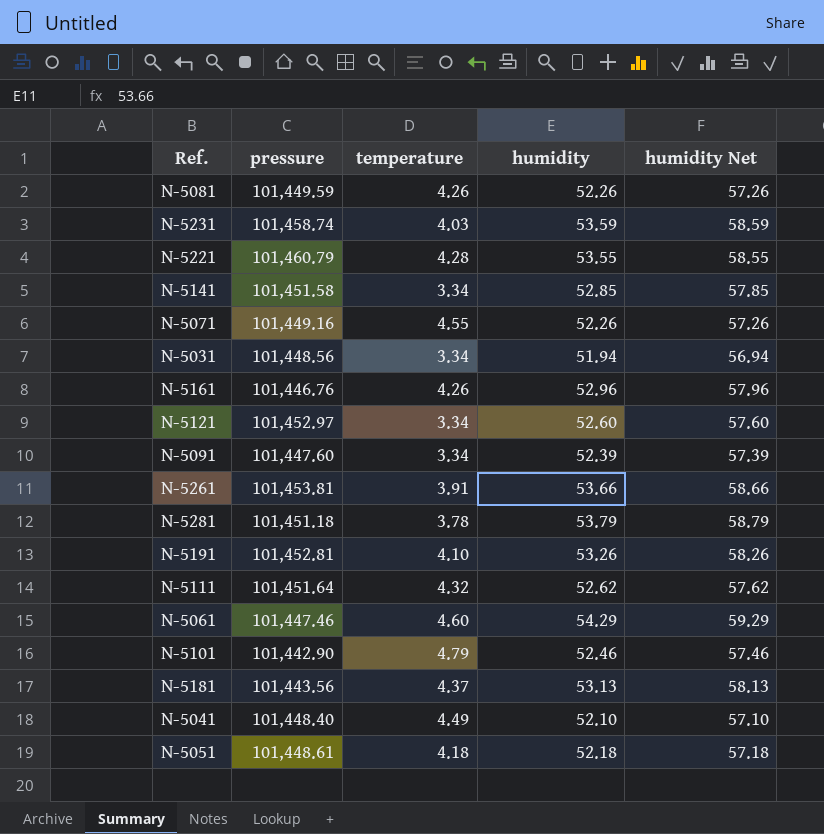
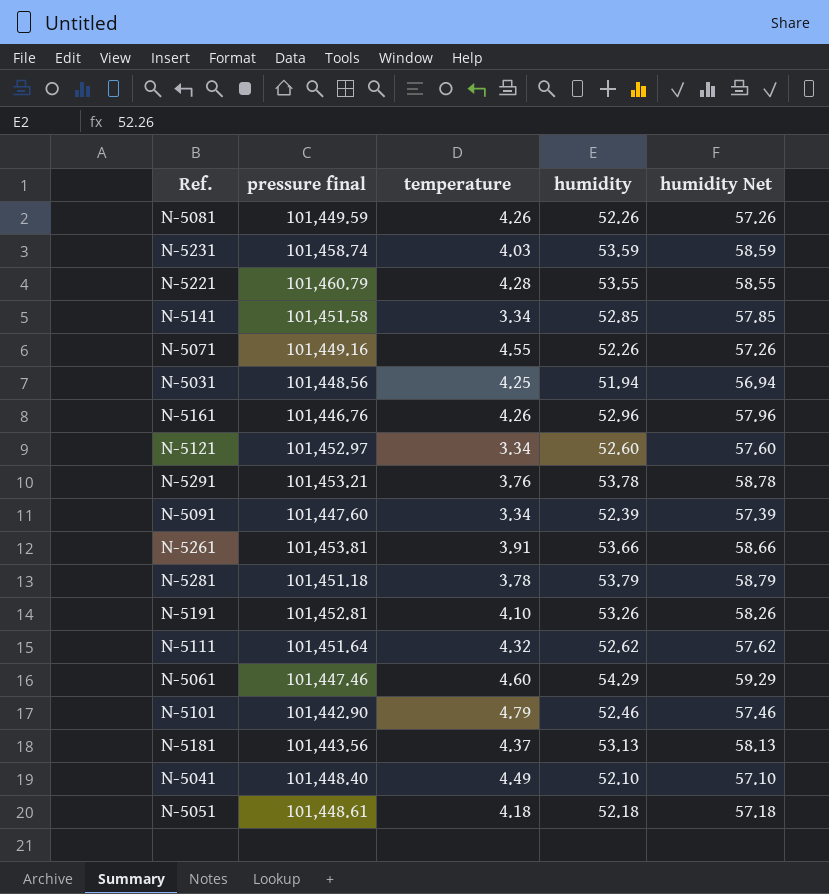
column name: pressure -> pressure final
N-5031 | temperature: 3.34 -> 4.25
row N-5291: none -> 101,453.21 | 3.76 | 53.78 | 58.78

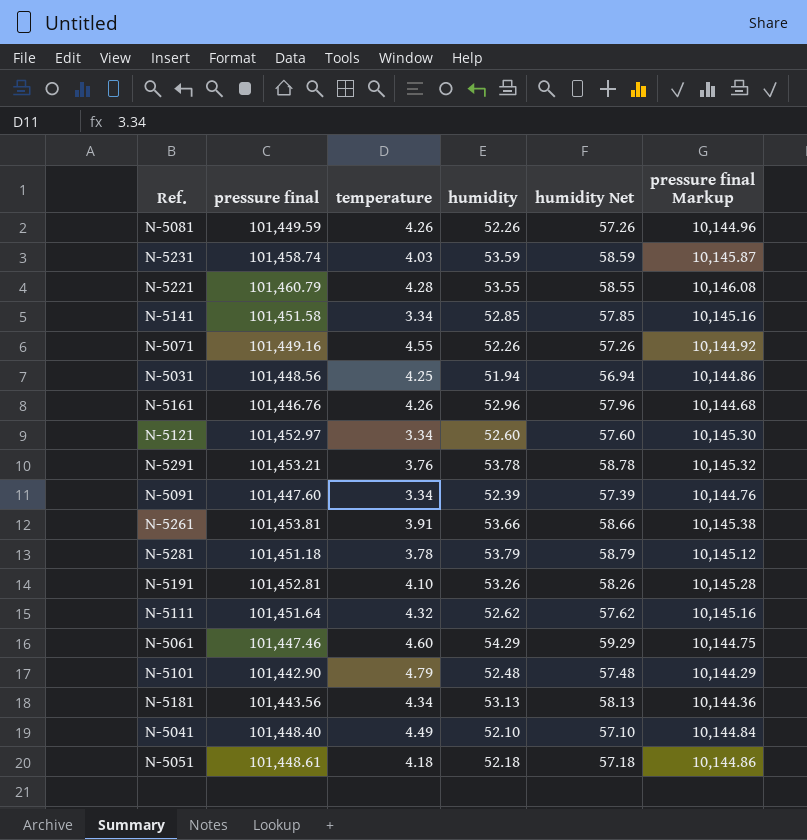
column pressure final Markup | formula: none -> [pressure final] * 0.1
N-5101 | humidity: 52.46 -> 52.48
N-5101 | humidity Net: 57.46 -> 57.48
N-5181 | temperature: 4.37 -> 4.34

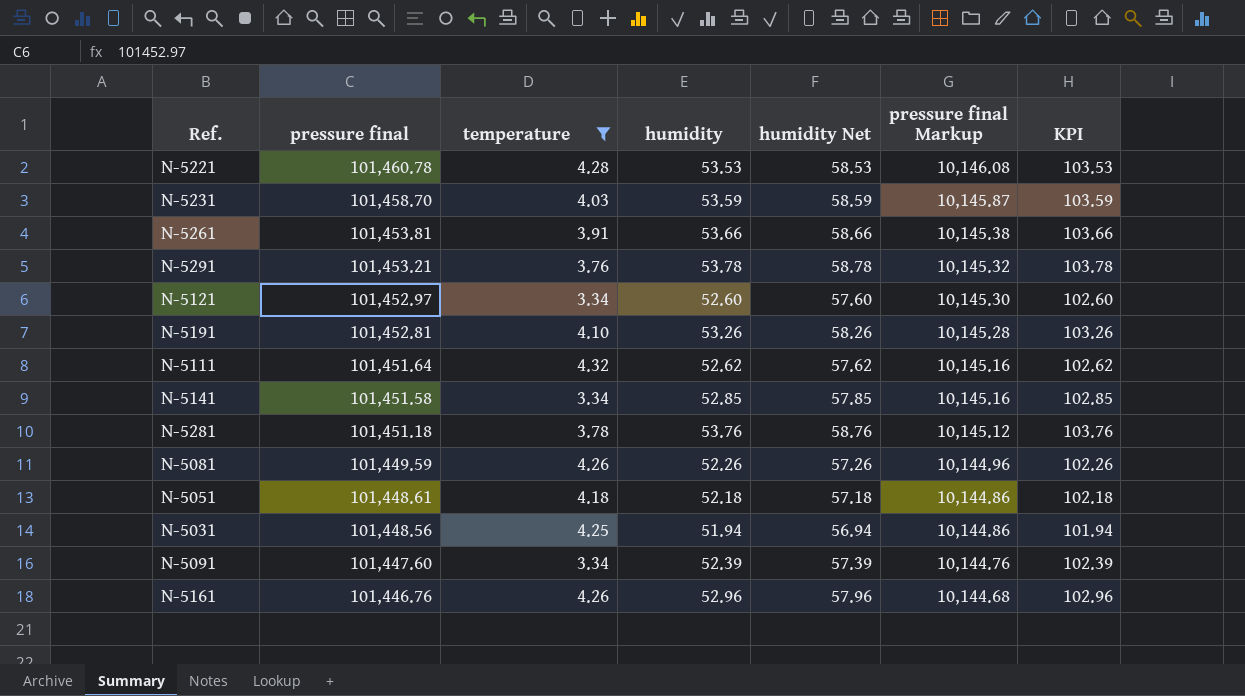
filter: none -> temperature <= 4.32
row order: none -> pressure final descending
column KPI | formula: none -> [humidity] + 50
N-5221 | pressure final: 101,460.79 -> 101,460.78
N-5221 | humidity: 53.55 -> 53.53
N-5221 | humidity Net: 58.55 -> 58.53
N-5231 | pressure final: 101,458.74 -> 101,458.70
N-5281 | humidity: 53.79 -> 53.76
N-5281 | humidity Net: 58.79 -> 58.76

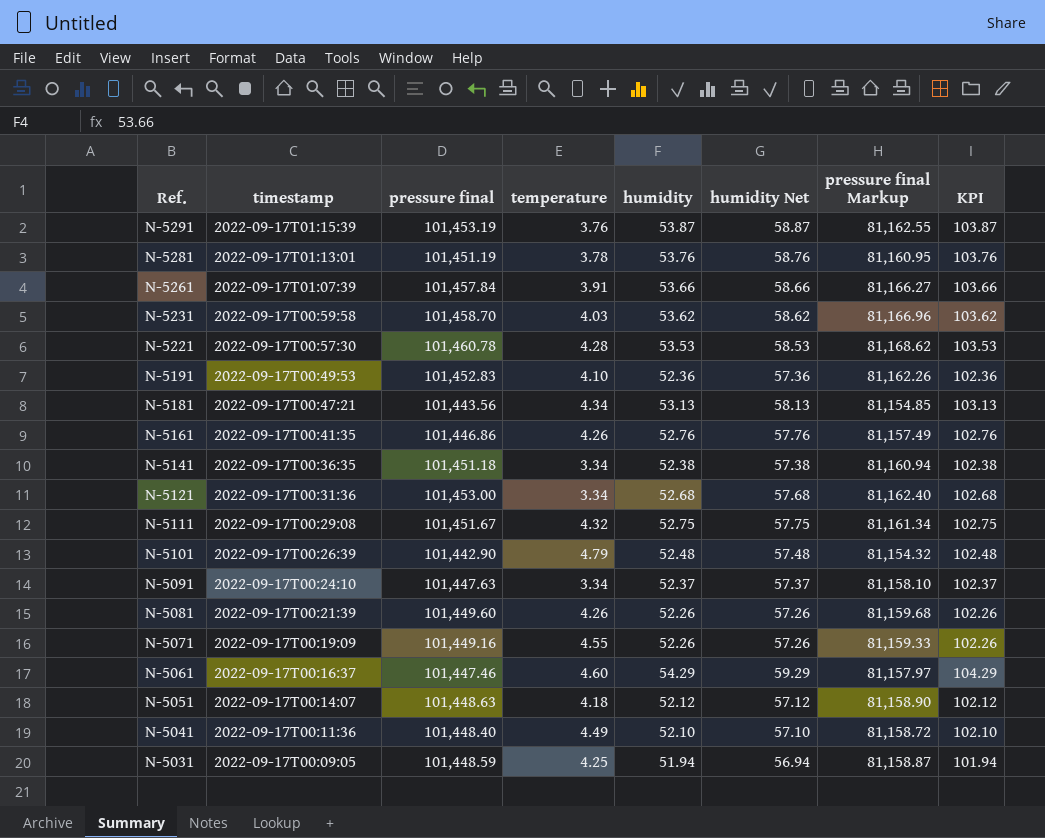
filter: temperature <= 4.32 -> none
row order: pressure final descending -> Ref. descending
column timestamp | position: none -> 2
column pressure final Markup | formula: [pressure final] * 0.1 -> [pressure final] * 0.8
N-5291 | pressure final: 101,453.21 -> 101,453.19
N-5291 | humidity: 53.78 -> 53.87
N-5291 | humidity Net: 58.78 -> 58.87
N-5291 | KPI: 103.78 -> 103.87
N-5281 | pressure final: 101,451.18 -> 101,451.19
N-5261 | pressure final: 101,453.81 -> 101,457.84
N-5231 | humidity: 53.59 -> 53.62
N-5231 | humidity Net: 58.59 -> 58.62
N-5231 | KPI: 103.59 -> 103.62
N-5191 | pressure final: 101,452.81 -> 101,452.83
N-5191 | humidity: 53.26 -> 52.36
N-5191 | humidity Net: 58.26 -> 57.36
N-5191 | KPI: 103.26 -> 102.36
N-5161 | pressure final: 101,446.76 -> 101,446.86
N-5161 | humidity: 52.96 -> 52.76
N-5161 | humidity Net: 57.96 -> 57.76
N-5161 | KPI: 102.96 -> 102.76
N-5141 | pressure final: 101,451.58 -> 101,451.18
N-5141 | humidity: 52.85 -> 52.38
N-5141 | humidity Net: 57.85 -> 57.38
N-5141 | KPI: 102.85 -> 102.38
N-5121 | pressure final: 101,452.97 -> 101,453.00
N-5121 | humidity: 52.60 -> 52.68
N-5121 | humidity Net: 57.60 -> 57.68
N-5121 | KPI: 102.60 -> 102.68
N-5111 | pressure final: 101,451.64 -> 101,451.67
N-5111 | humidity: 52.62 -> 52.75
N-5111 | humidity Net: 57.62 -> 57.75
N-5111 | KPI: 102.62 -> 102.75
N-5091 | pressure final: 101,447.60 -> 101,447.63
N-5091 | humidity: 52.39 -> 52.37
N-5091 | humidity Net: 57.39 -> 57.37
N-5091 | KPI: 102.39 -> 102.37
N-5081 | pressure final: 101,449.59 -> 101,449.60
N-5051 | pressure final: 101,448.61 -> 101,448.63
N-5051 | humidity: 52.18 -> 52.12
N-5051 | humidity Net: 57.18 -> 57.12
N-5051 | KPI: 102.18 -> 102.12
N-5031 | pressure final: 101,448.56 -> 101,448.59

